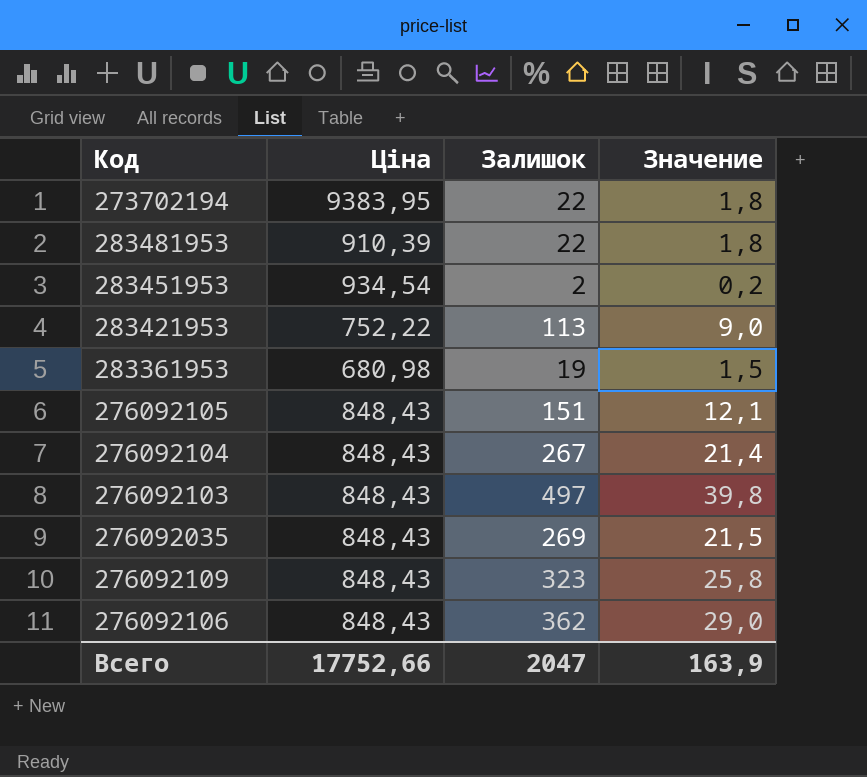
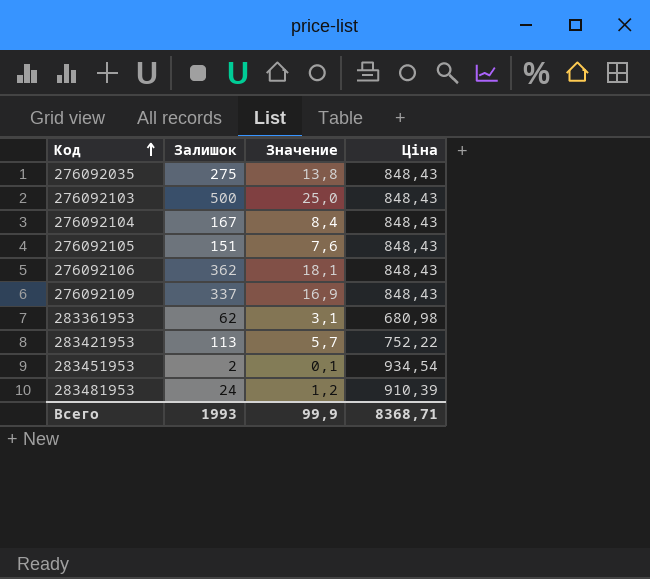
row order: none -> Код ascending
column Значение | formula: [Залишок] * 0,08 -> [Залишок] * 0,05
column Ціна | position: 2 -> 4
row 273702194: 9383,95 | 22 | 1,8 -> none
276092035 | Залишок: 269 -> 275
276092103 | Залишок: 497 -> 500
276092104 | Залишок: 267 -> 167
276092109 | Залишок: 323 -> 337
283361953 | Залишок: 19 -> 62
283481953 | Залишок: 22 -> 24
Всего | Залишок: 2047 -> 1993
Всего | Значение: 163,9 -> 99,9
Всего | Ціна: 17752,66 -> 8368,71

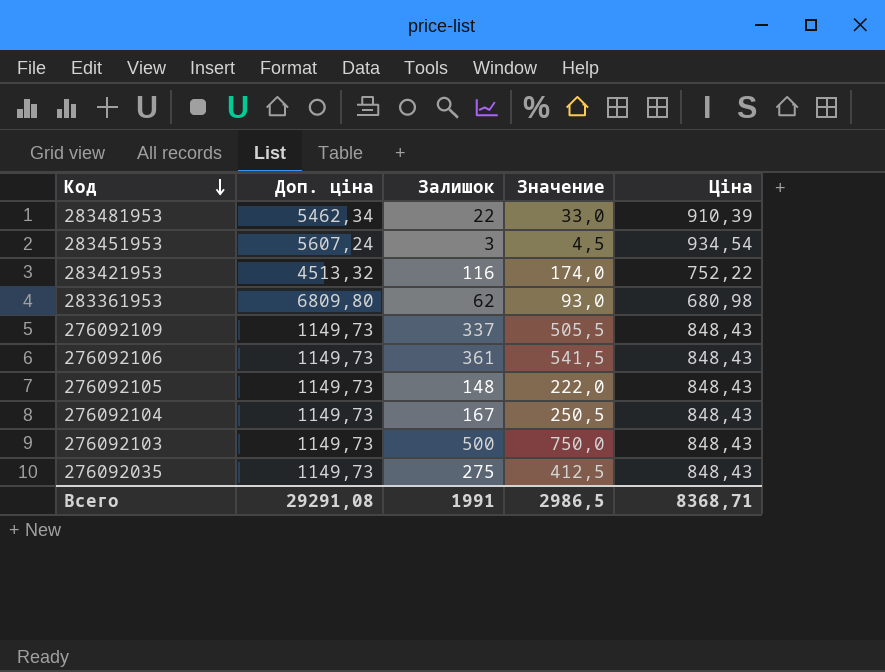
row order: Код ascending -> Код descending
column Доп. ціна | position: none -> 2
column Значение | formula: [Залишок] * 0,05 -> [Залишок] * 1,5
283481953 | Залишок: 24 -> 22
283451953 | Залишок: 2 -> 3
283421953 | Залишок: 113 -> 116
276092106 | Залишок: 362 -> 361
276092105 | Залишок: 151 -> 148
Всего | Залишок: 1993 -> 1991
Всего | Значение: 99,9 -> 2986,5

